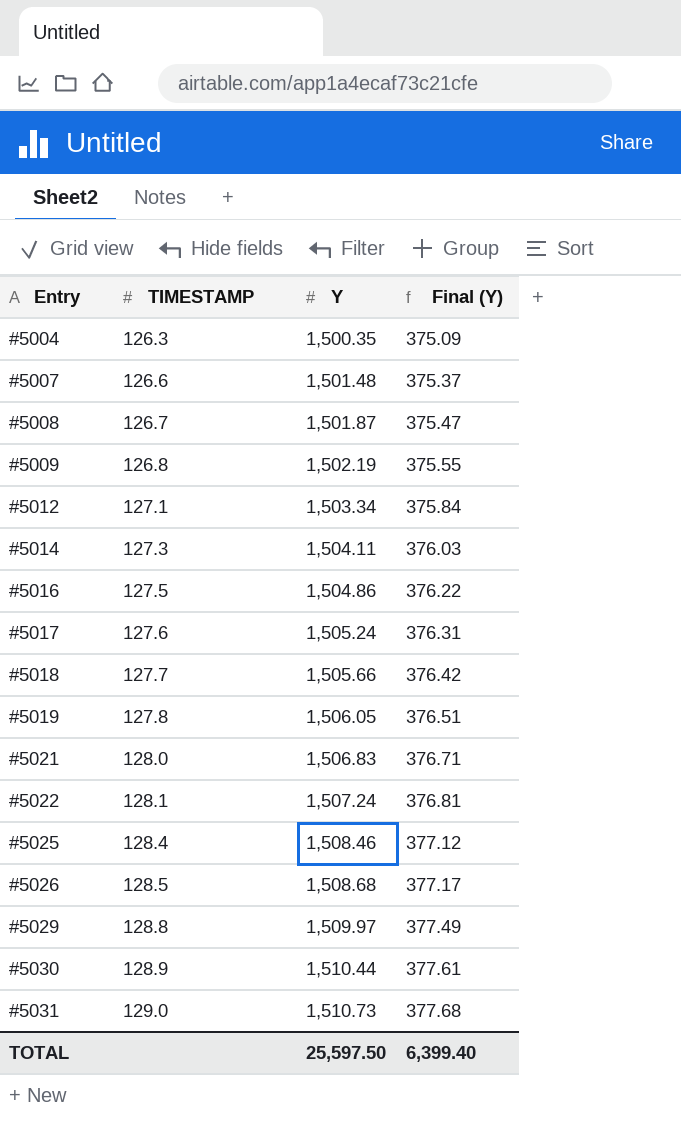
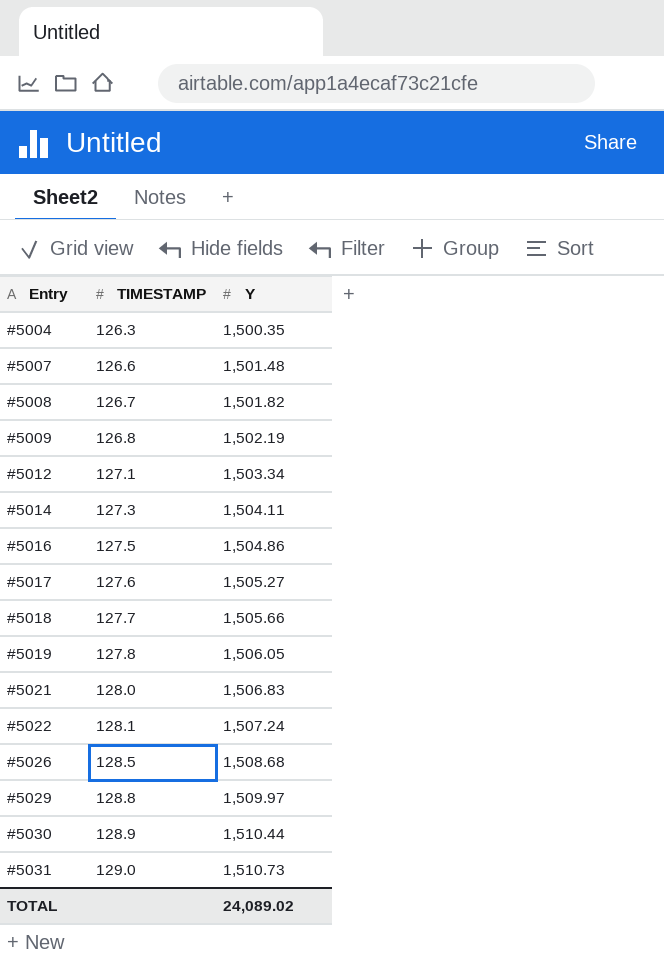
column Final (Y) | formula: [Y] * 0.25 -> none
row #5025: 128.4 | 1,508.46 | 377.12 -> none
#5008 | Y: 1,501.87 -> 1,501.82
#5017 | Y: 1,505.24 -> 1,505.27
TOTAL | Y: 25,597.50 -> 24,089.02

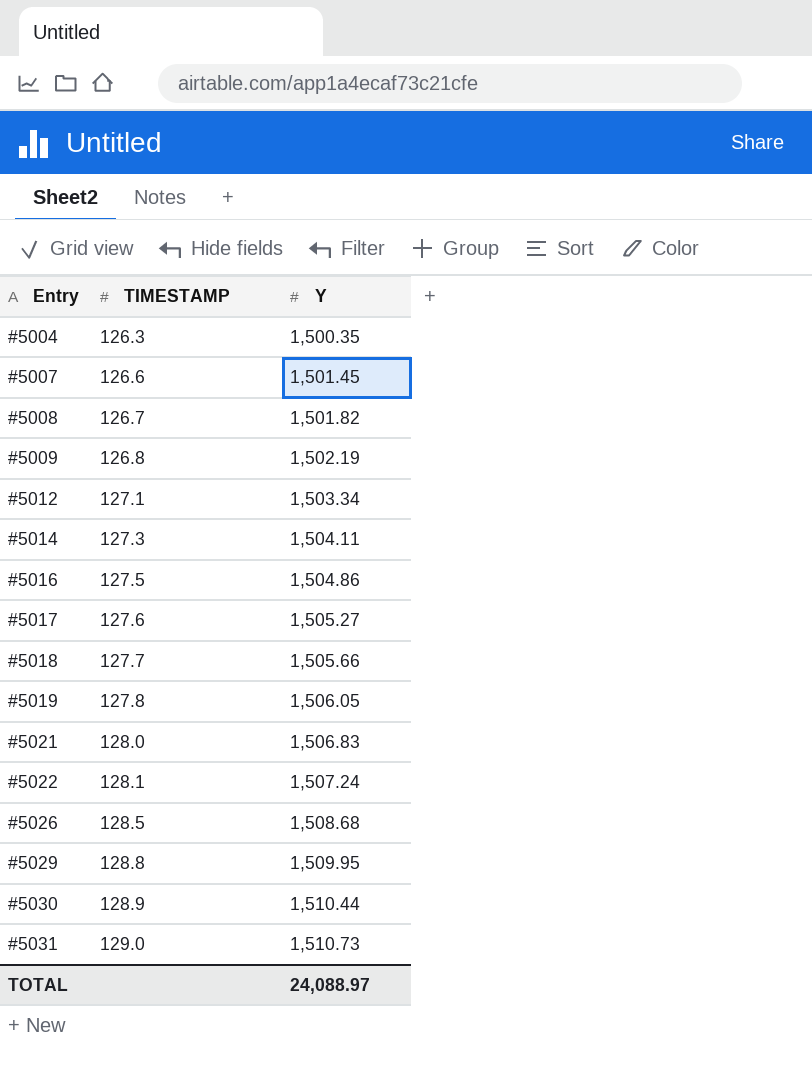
#5007 | Y: 1,501.48 -> 1,501.45
#5029 | Y: 1,509.97 -> 1,509.95
TOTAL | Y: 24,089.02 -> 24,088.97

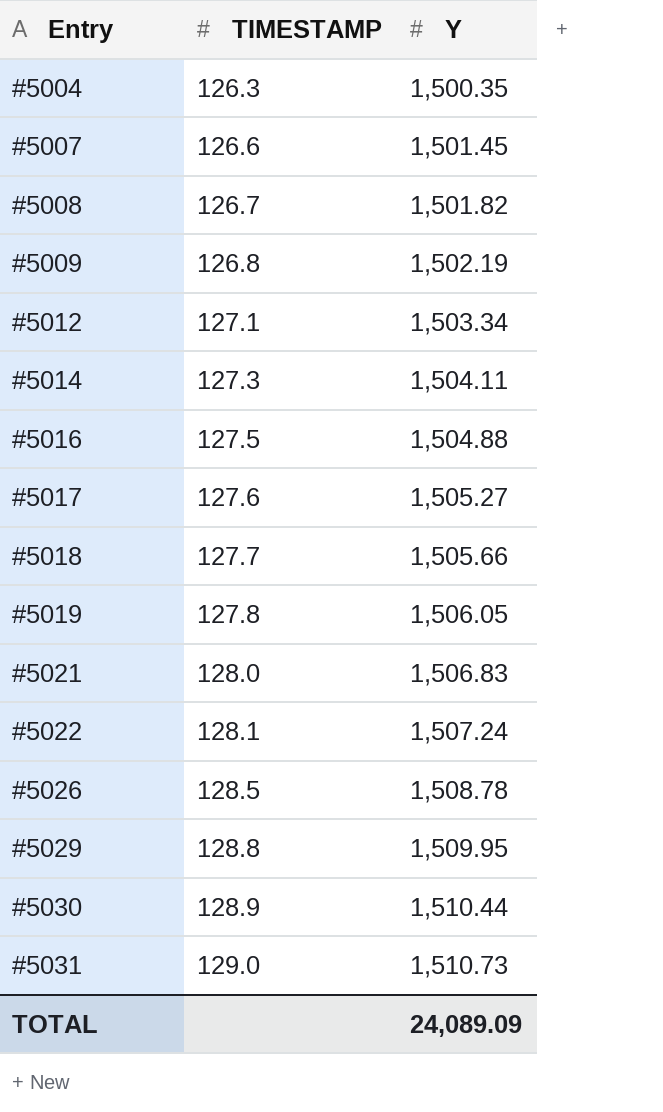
#5016 | Y: 1,504.86 -> 1,504.88
#5026 | Y: 1,508.68 -> 1,508.78
TOTAL | Y: 24,088.97 -> 24,089.09

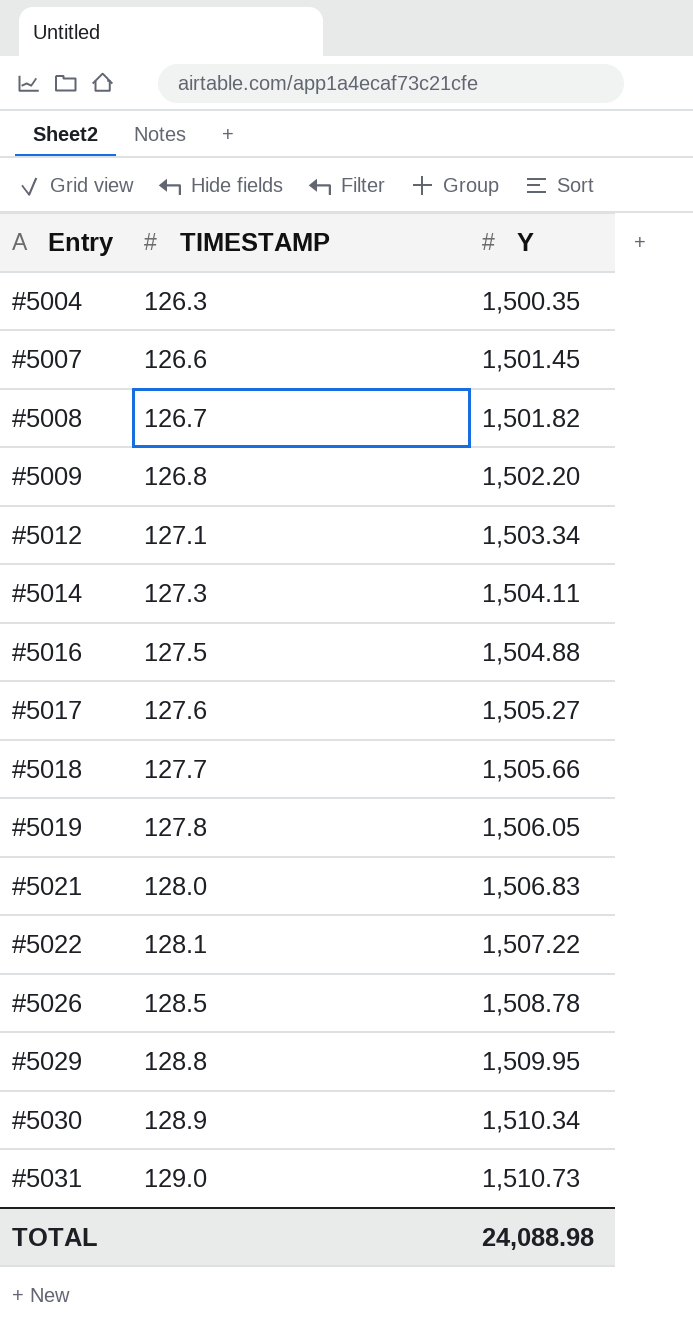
#5009 | Y: 1,502.19 -> 1,502.20
#5022 | Y: 1,507.24 -> 1,507.22
#5030 | Y: 1,510.44 -> 1,510.34
TOTAL | Y: 24,089.09 -> 24,088.98

